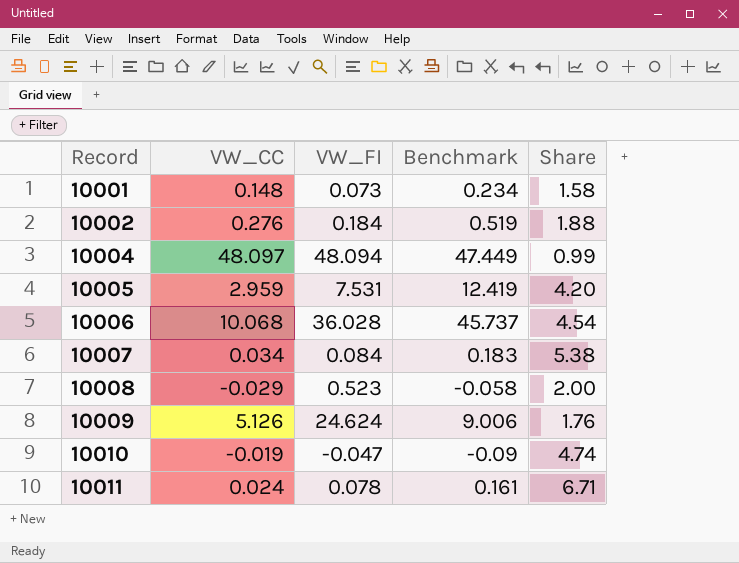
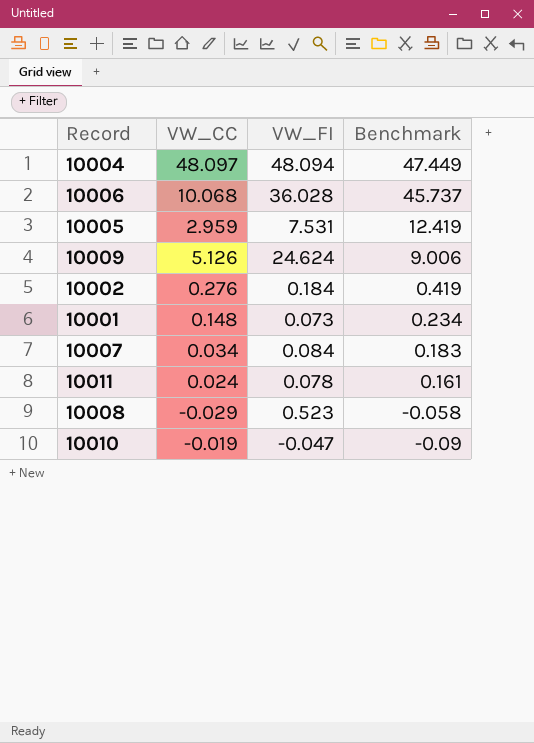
row order: Record ascending -> Benchmark descending
column Share | formula: [Benchmark] / [VW_CC] -> none
10002 | Benchmark: 0.519 -> 0.419

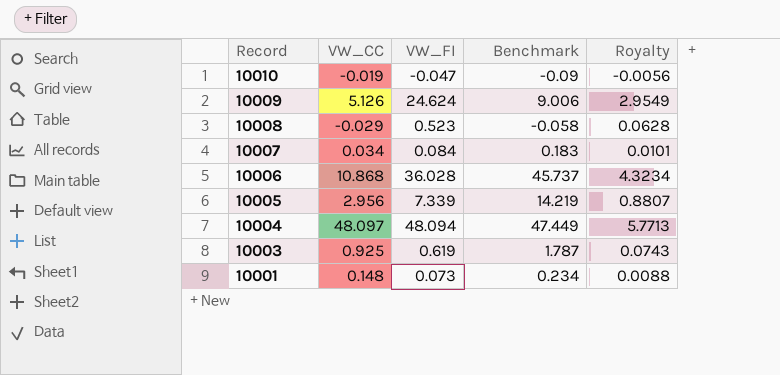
row order: Benchmark descending -> Record descending
column Royalty | formula: none -> [VW_FI] * 0.12
row 10002: 0.276 | 0.184 | 0.419 -> none
row 10011: 0.024 | 0.078 | 0.161 -> none
10006 | VW_CC: 10.068 -> 10.868
10005 | VW_CC: 2.959 -> 2.956
10005 | VW_FI: 7.531 -> 7.339
10005 | Benchmark: 12.419 -> 14.219
row 10003: none -> 0.925 | 0.619 | 1.787 | 0.0743

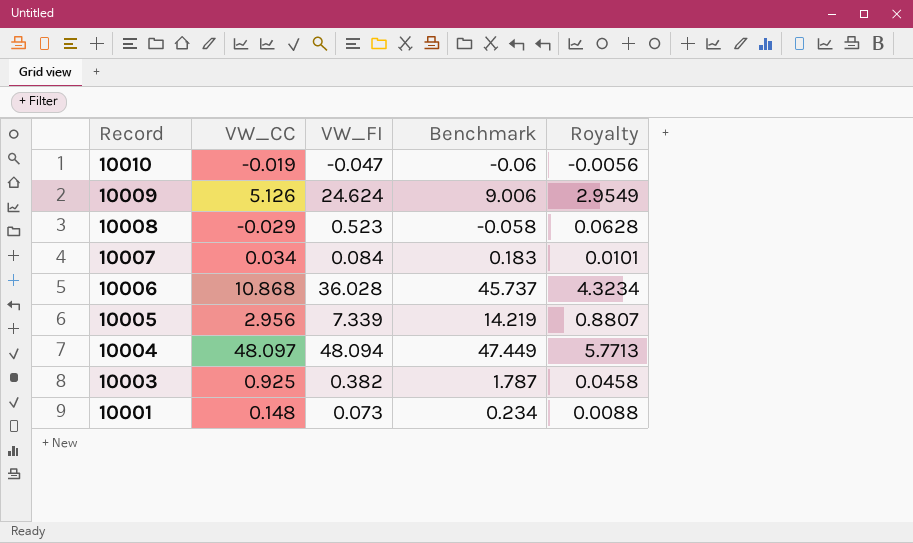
10010 | Benchmark: -0.09 -> -0.06
10003 | VW_FI: 0.619 -> 0.382
10003 | Royalty: 0.0743 -> 0.0458

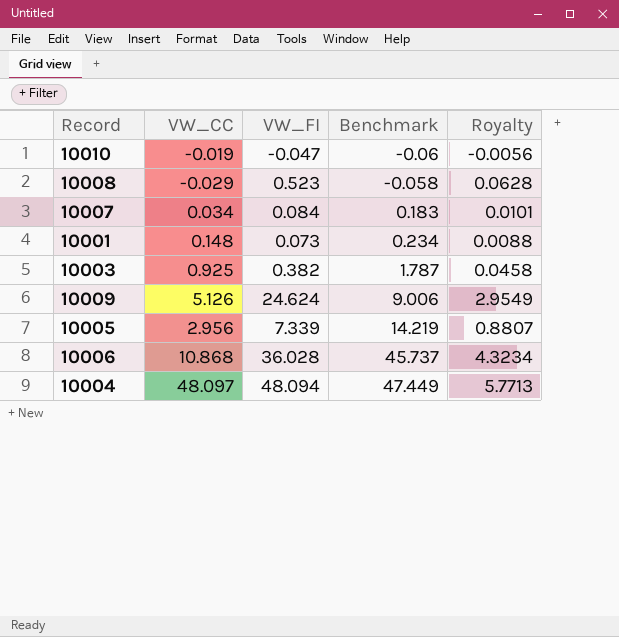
row order: Record descending -> Benchmark ascending

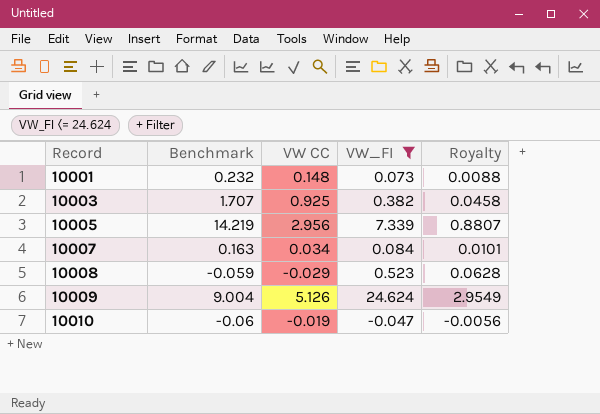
filter: none -> VW_FI <= 24.624
row order: Benchmark ascending -> Record ascending
column Benchmark | position: 4 -> 2
column name: VW_CC -> VW CC
10001 | Benchmark: 0.234 -> 0.232
10003 | Benchmark: 1.787 -> 1.707
10007 | Benchmark: 0.183 -> 0.163
10008 | Benchmark: -0.058 -> -0.059
10009 | Benchmark: 9.006 -> 9.004

